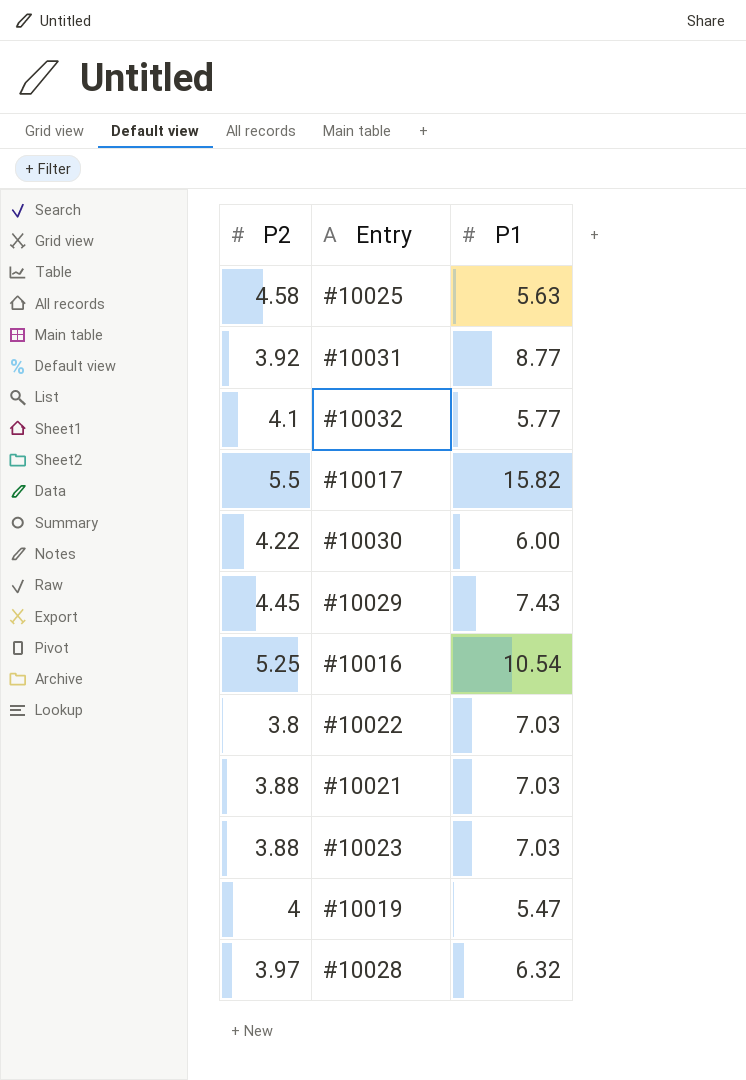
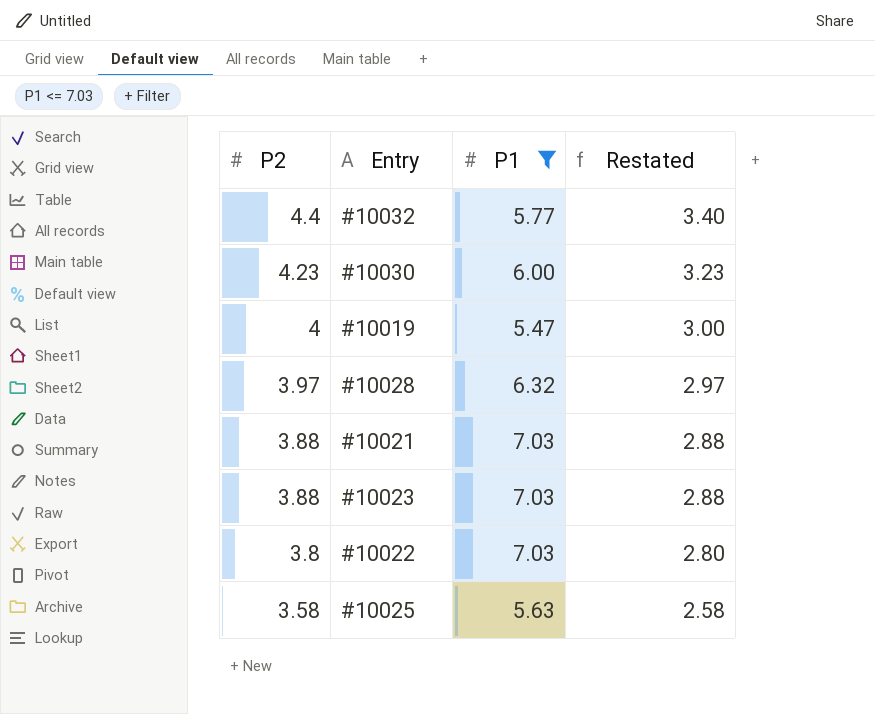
filter: none -> P1 <= 7.03
row order: none -> P2 descending
column Restated | formula: none -> [P2] - 1
#10032 | P2: 4.1 -> 4.4
#10030 | P2: 4.22 -> 4.23
#10025 | P2: 4.58 -> 3.58

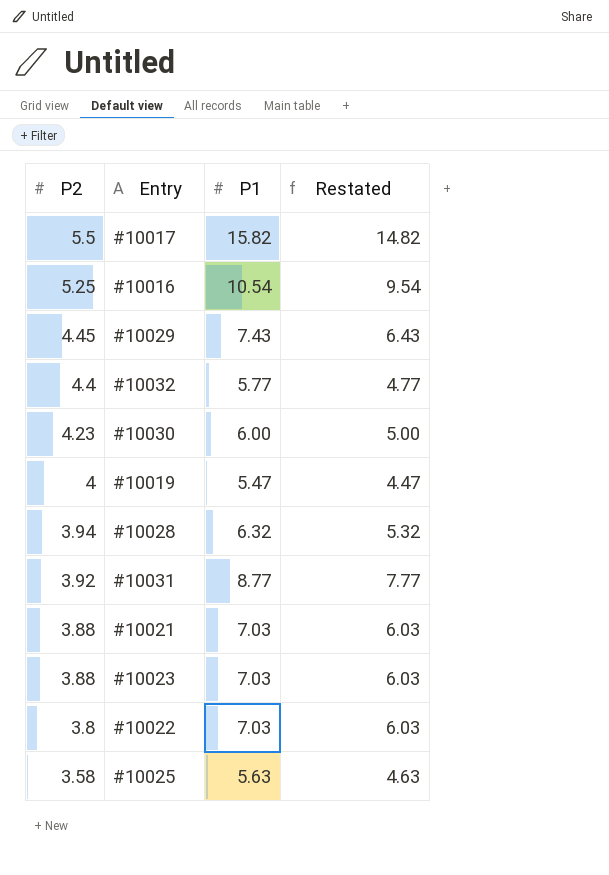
filter: P1 <= 7.03 -> none
column Restated | formula: [P2] - 1 -> [P1] - 1
#10028 | P2: 3.97 -> 3.94

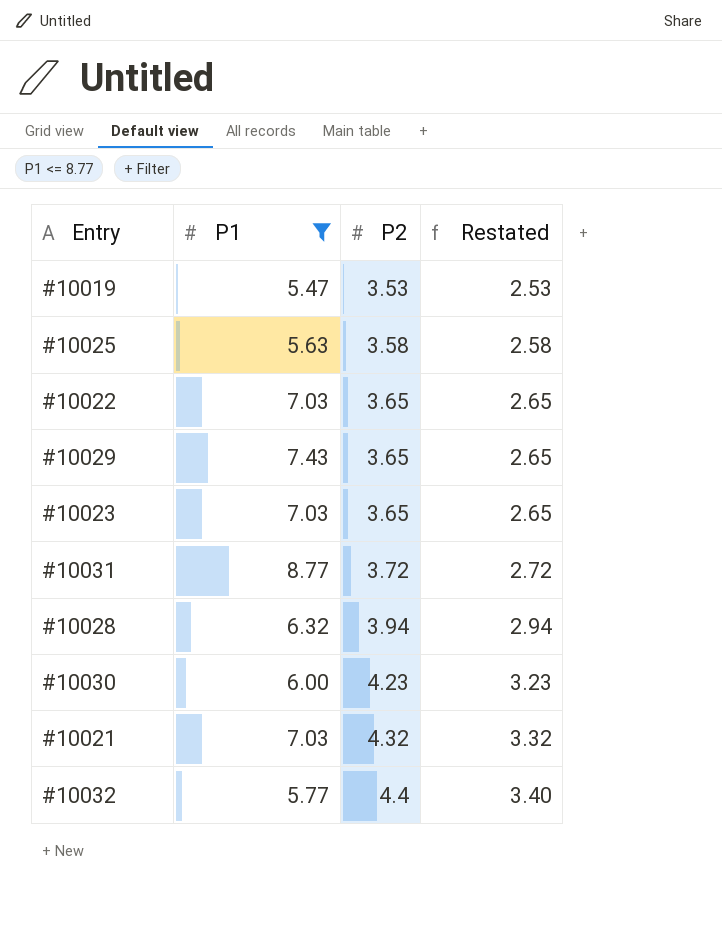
filter: none -> P1 <= 8.77
row order: P2 descending -> P2 ascending
column P2 | position: 1 -> 3
column Restated | formula: [P1] - 1 -> [P2] - 1
#10019 | P2: 4 -> 3.53
#10022 | P2: 3.8 -> 3.65
#10029 | P2: 4.45 -> 3.65
#10023 | P2: 3.88 -> 3.65
#10031 | P2: 3.92 -> 3.72
#10021 | P2: 3.88 -> 4.32

